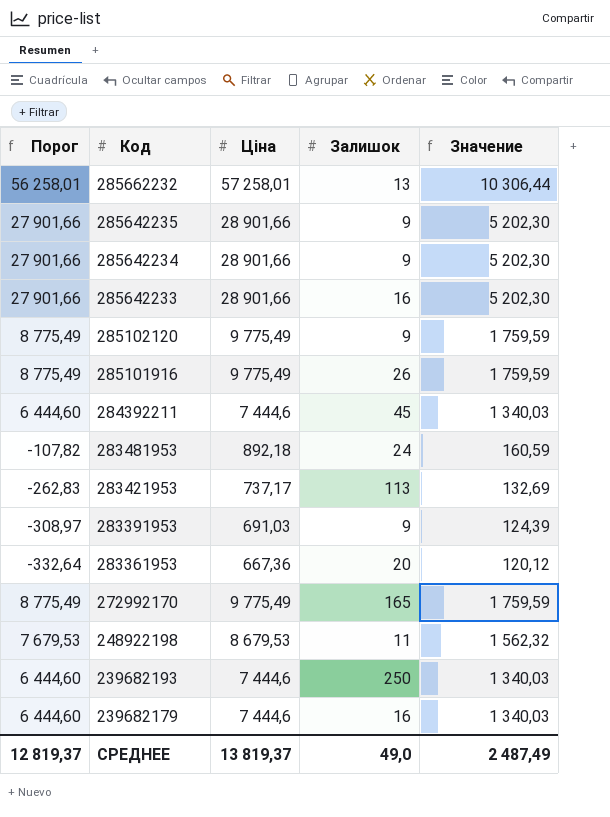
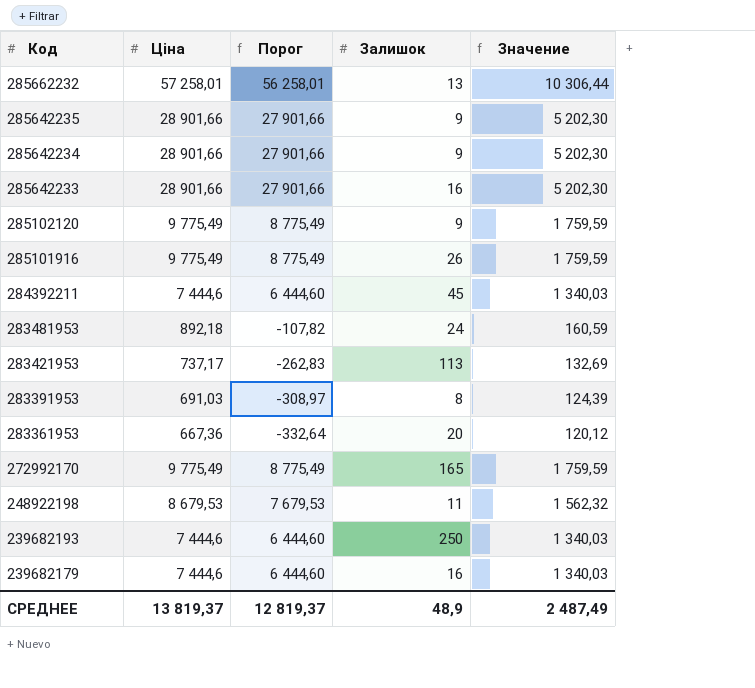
column Порог | position: 1 -> 3
283391953 | Залишок: 9 -> 8
СРЕДНЕЕ | Залишок: 49,0 -> 48,9

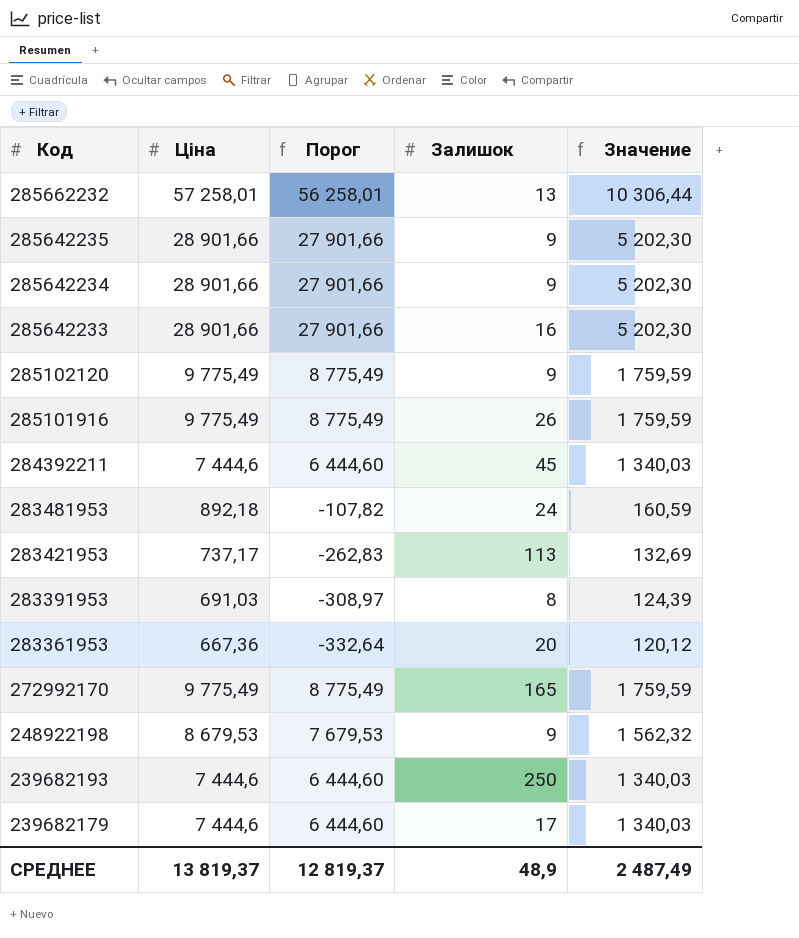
248922198 | Залишок: 11 -> 9
239682179 | Залишок: 16 -> 17

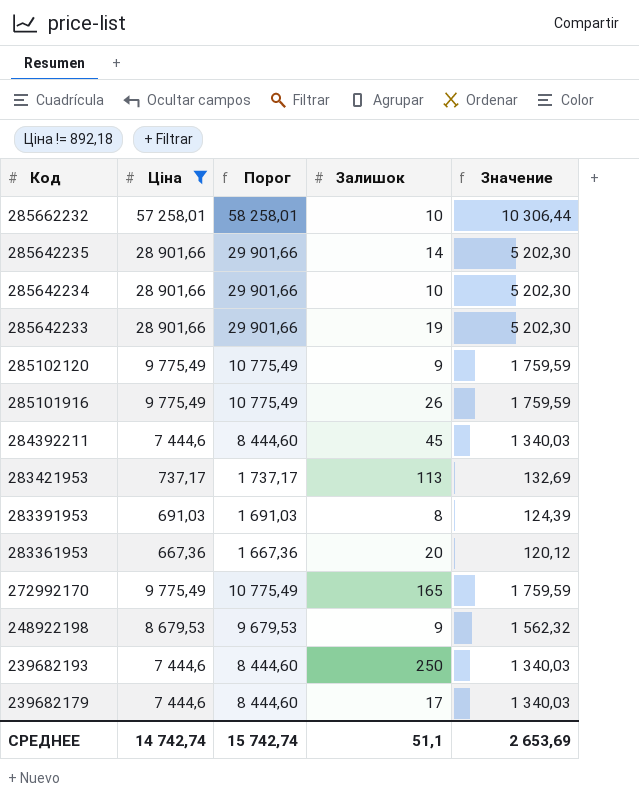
filter: none -> Ціна != 892,18
column Порог | formula: [Ціна] - 1000 -> [Ціна] + 1000
285662232 | Залишок: 13 -> 10
285642235 | Залишок: 9 -> 14
285642234 | Залишок: 9 -> 10
285642233 | Залишок: 16 -> 19
СРЕДНЕЕ | Ціна: 13 819,37 -> 14 742,74
СРЕДНЕЕ | Порог: 12 819,37 -> 15 742,74
СРЕДНЕЕ | Залишок: 48,9 -> 51,1
СРЕДНЕЕ | Значение: 2 487,49 -> 2 653,69

